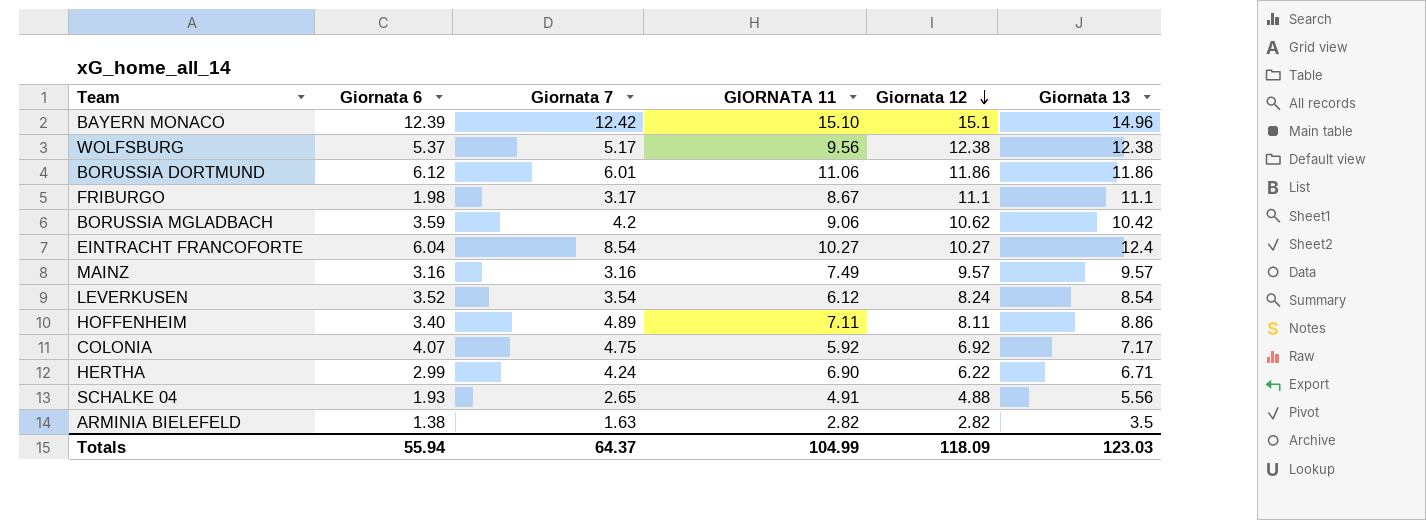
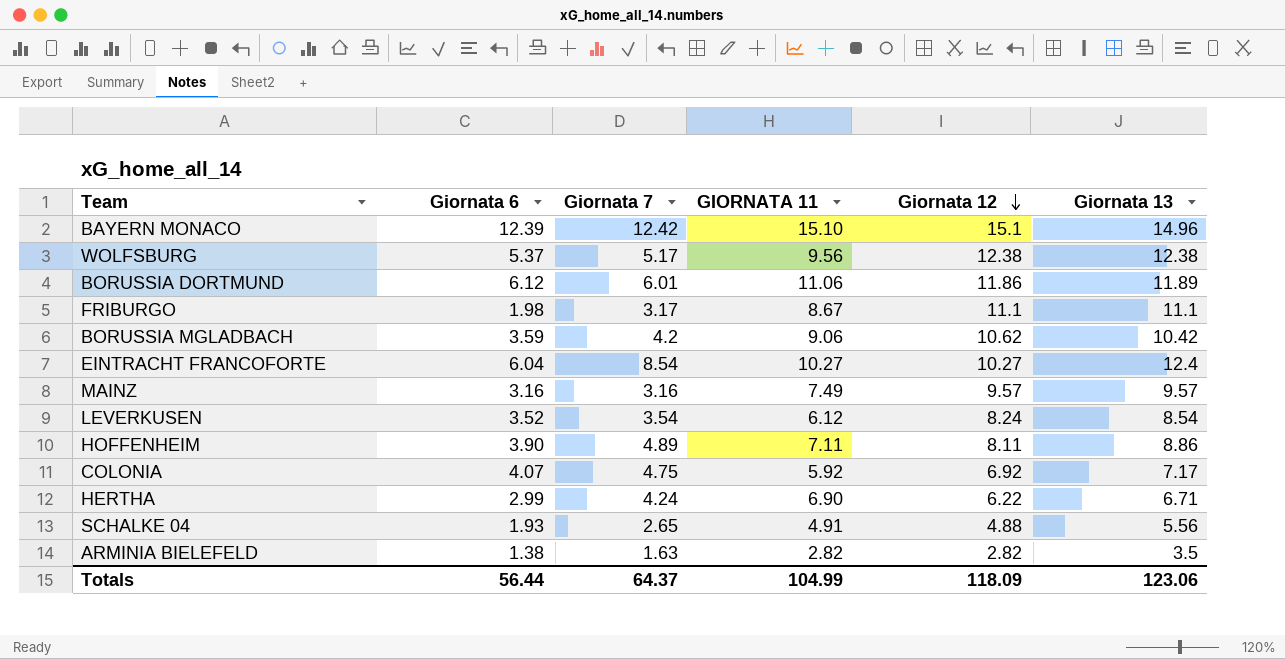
BORUSSIA DORTMUND | Giornata 13: 11.86 -> 11.89
HOFFENHEIM | Giornata 6: 3.40 -> 3.90
Totals | Giornata 6: 55.94 -> 56.44
Totals | Giornata 13: 123.03 -> 123.06

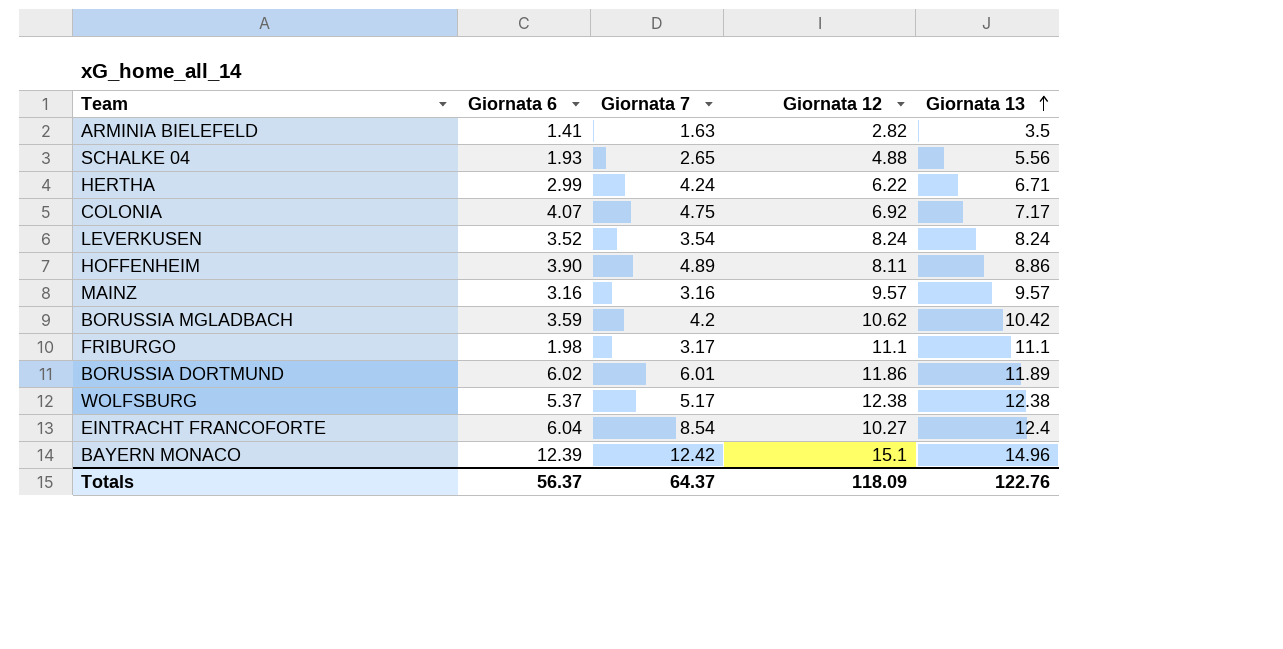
row order: Giornata 12 descending -> Giornata 13 ascending
column GIORNATA 11 | position: 4 -> none
ARMINIA BIELEFELD | Giornata 6: 1.38 -> 1.41
LEVERKUSEN | Giornata 13: 8.54 -> 8.24
BORUSSIA DORTMUND | Giornata 6: 6.12 -> 6.02
Totals | Giornata 6: 56.44 -> 56.37
Totals | Giornata 13: 123.06 -> 122.76

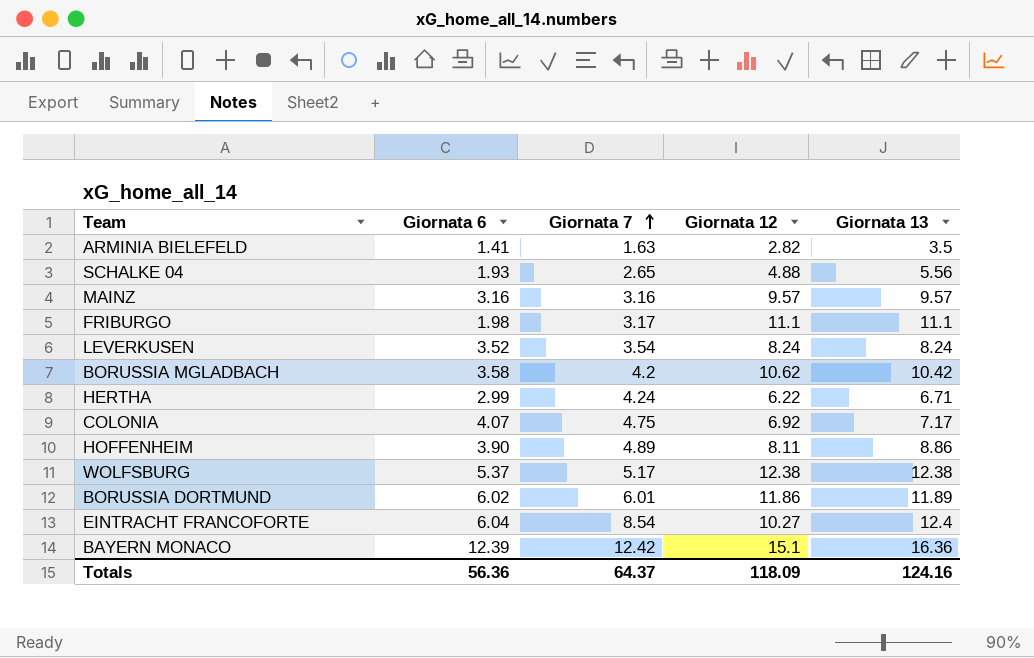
row order: Giornata 13 ascending -> Giornata 7 ascending
BORUSSIA MGLADBACH | Giornata 6: 3.59 -> 3.58
BAYERN MONACO | Giornata 13: 14.96 -> 16.36
Totals | Giornata 6: 56.37 -> 56.36
Totals | Giornata 13: 122.76 -> 124.16

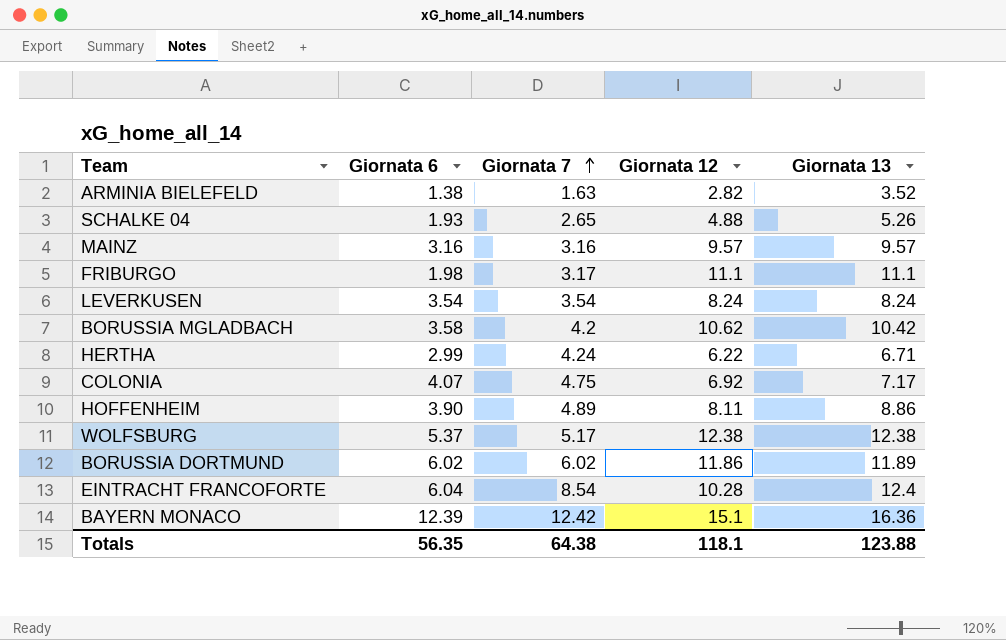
ARMINIA BIELEFELD | Giornata 6: 1.41 -> 1.38
ARMINIA BIELEFELD | Giornata 13: 3.5 -> 3.52
SCHALKE 04 | Giornata 13: 5.56 -> 5.26
LEVERKUSEN | Giornata 6: 3.52 -> 3.54
BORUSSIA DORTMUND | Giornata 7: 6.01 -> 6.02
EINTRACHT FRANCOFORTE | Giornata 12: 10.27 -> 10.28
Totals | Giornata 6: 56.36 -> 56.35
Totals | Giornata 7: 64.37 -> 64.38
Totals | Giornata 12: 118.09 -> 118.1
Totals | Giornata 13: 124.16 -> 123.88

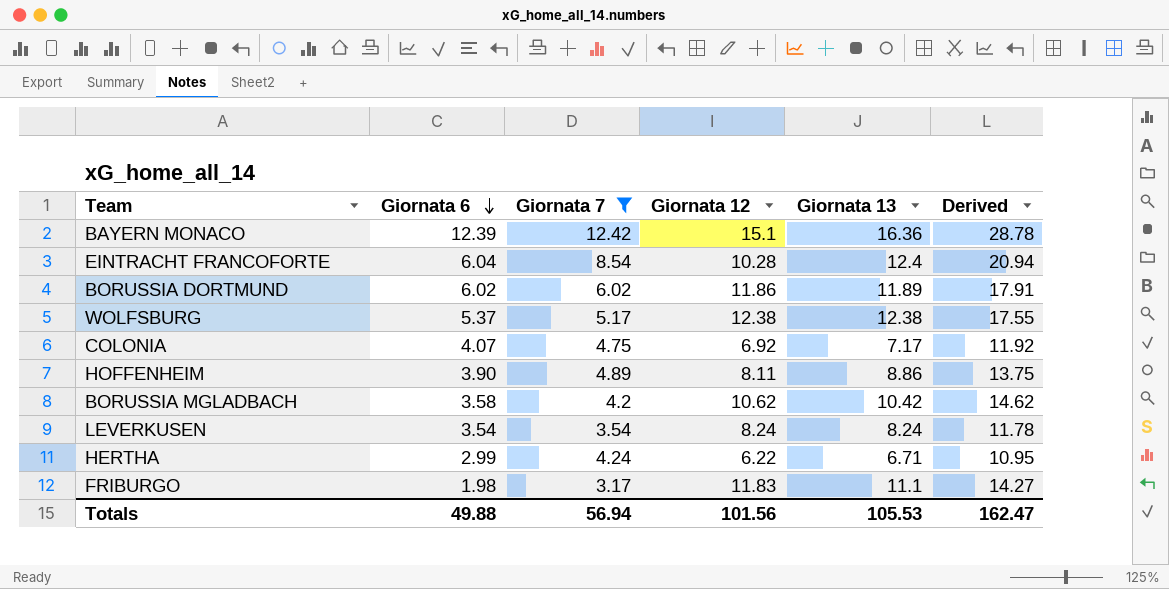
filter: none -> Giornata 7 >= 3.17
row order: Giornata 7 ascending -> Giornata 6 descending
column Derived | formula: none -> [Giornata 7] + [Giornata 13]
FRIBURGO | Giornata 12: 11.1 -> 11.83
Totals | Giornata 6: 56.35 -> 49.88
Totals | Giornata 7: 64.38 -> 56.94
Totals | Giornata 12: 118.1 -> 101.56
Totals | Giornata 13: 123.88 -> 105.53

